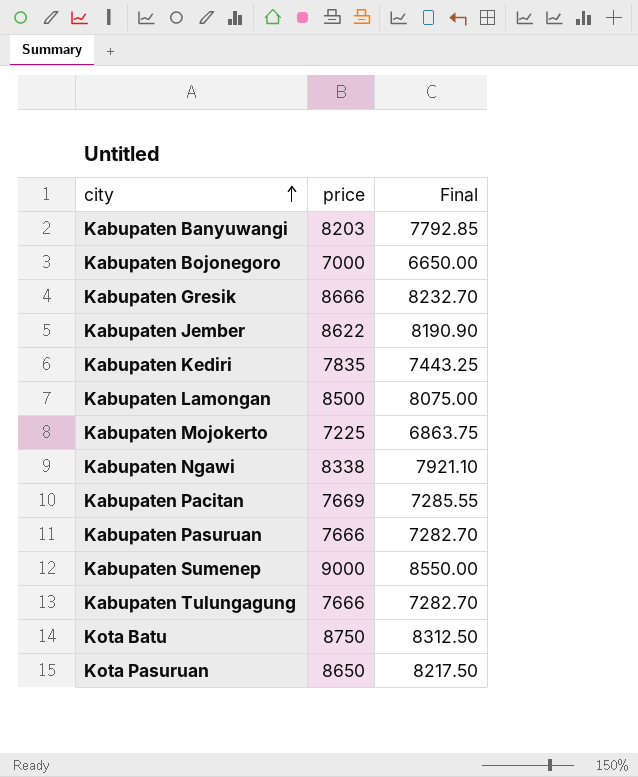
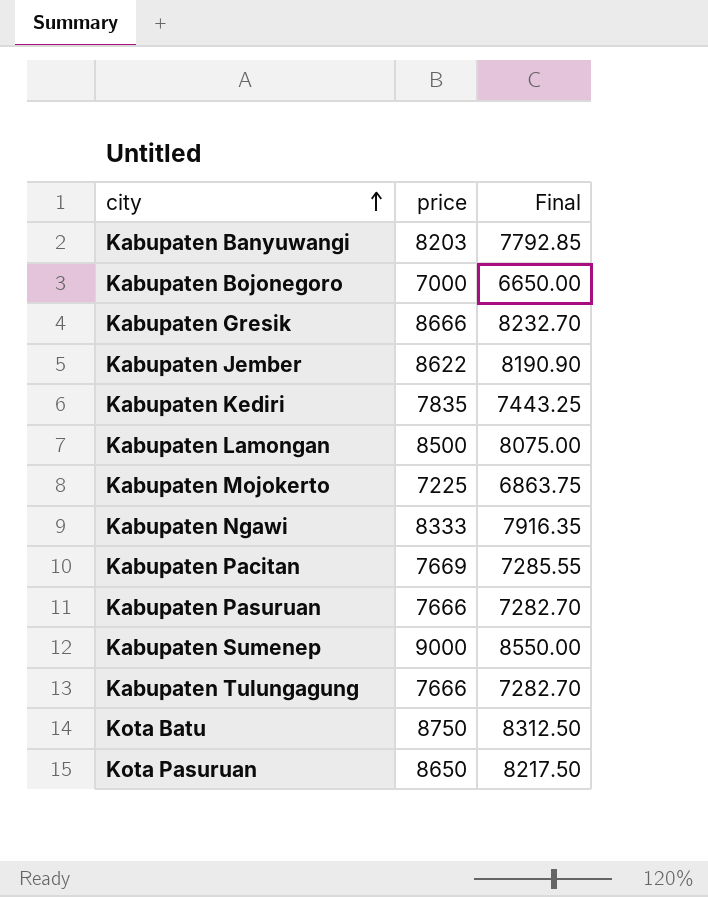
Kabupaten Ngawi | price: 8338 -> 8333
Kabupaten Ngawi | Final: 7921.10 -> 7916.35

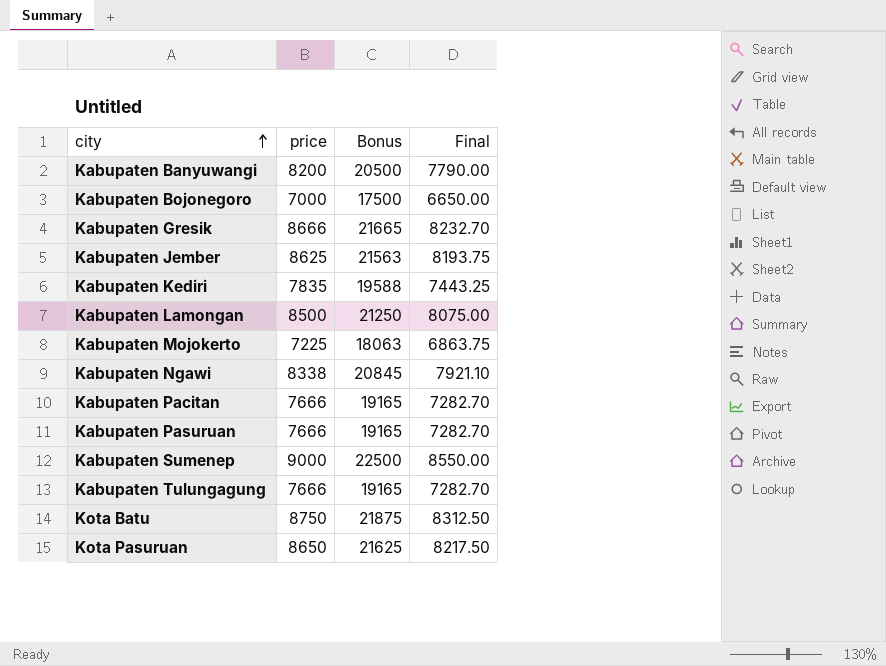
column Bonus | formula: none -> [price] * 2.5
Kabupaten Banyuwangi | price: 8203 -> 8200
Kabupaten Banyuwangi | Final: 7792.85 -> 7790.00
Kabupaten Jember | price: 8622 -> 8625
Kabupaten Jember | Final: 8190.90 -> 8193.75
Kabupaten Ngawi | price: 8333 -> 8338
Kabupaten Ngawi | Final: 7916.35 -> 7921.10
Kabupaten Pacitan | price: 7669 -> 7666
Kabupaten Pacitan | Final: 7285.55 -> 7282.70

